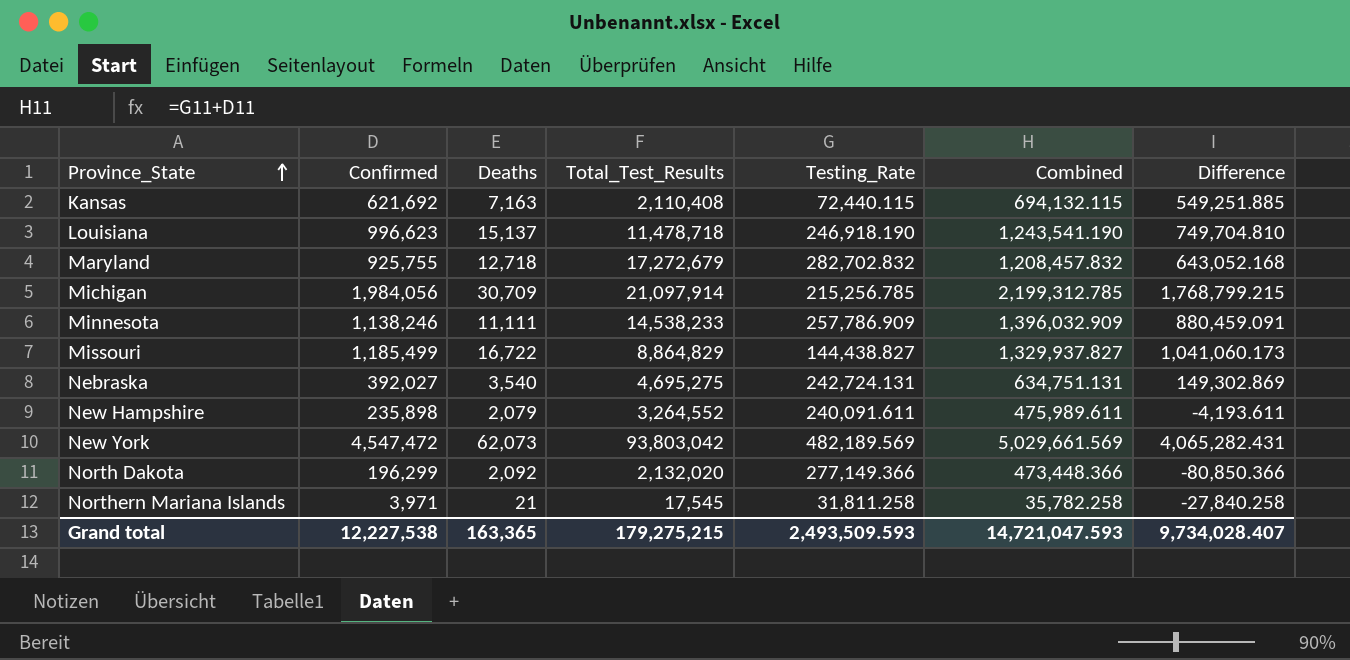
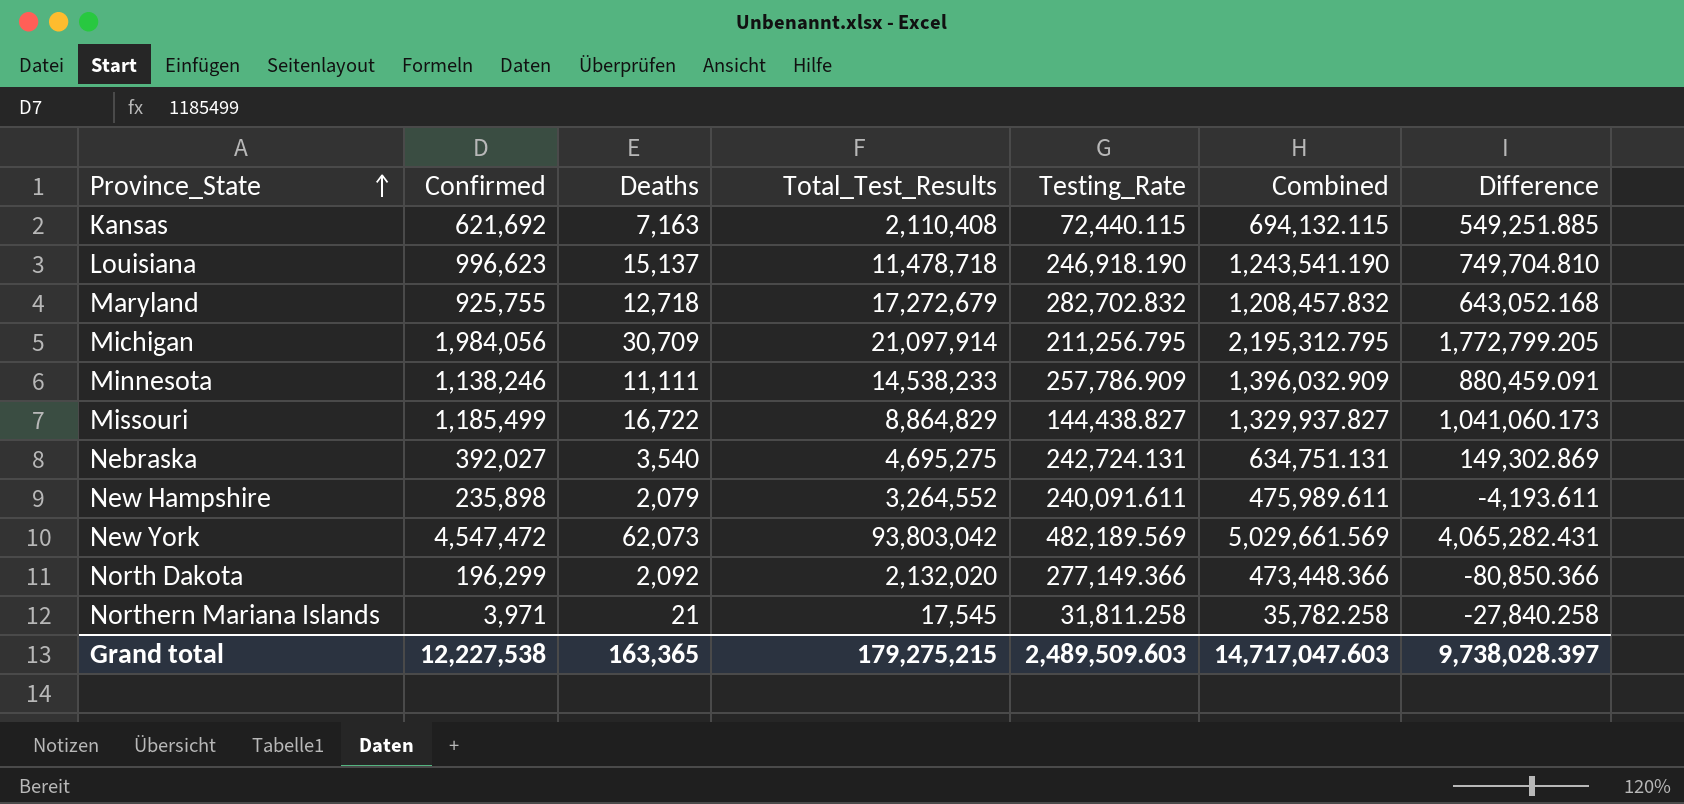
Michigan | Testing_Rate: 215,256.785 -> 211,256.795
Michigan | Combined: 2,199,312.785 -> 2,195,312.795
Michigan | Difference: 1,768,799.215 -> 1,772,799.205
Grand total | Testing_Rate: 2,493,509.593 -> 2,489,509.603
Grand total | Combined: 14,721,047.593 -> 14,717,047.603
Grand total | Difference: 9,734,028.407 -> 9,738,028.397

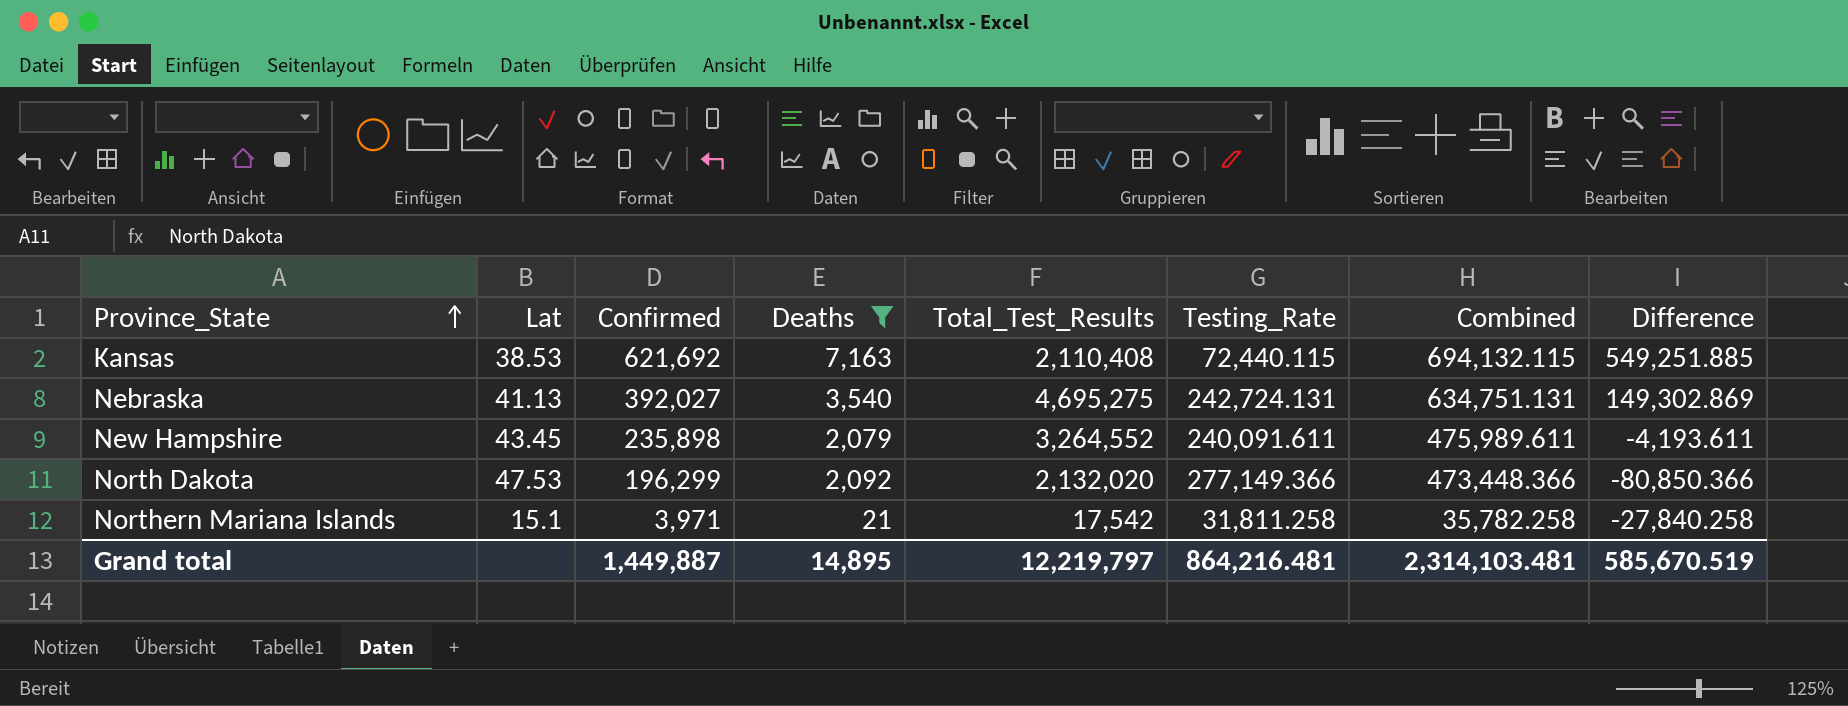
filter: none -> Deaths <= 7,163
column Lat | position: none -> 2
Northern Mariana Islands | Total_Test_Results: 17,545 -> 17,542
Grand total | Confirmed: 12,227,538 -> 1,449,887
Grand total | Deaths: 163,365 -> 14,895
Grand total | Total_Test_Results: 179,275,215 -> 12,219,797
Grand total | Testing_Rate: 2,489,509.603 -> 864,216.481
Grand total | Combined: 14,717,047.603 -> 2,314,103.481
Grand total | Difference: 9,738,028.397 -> 585,670.519

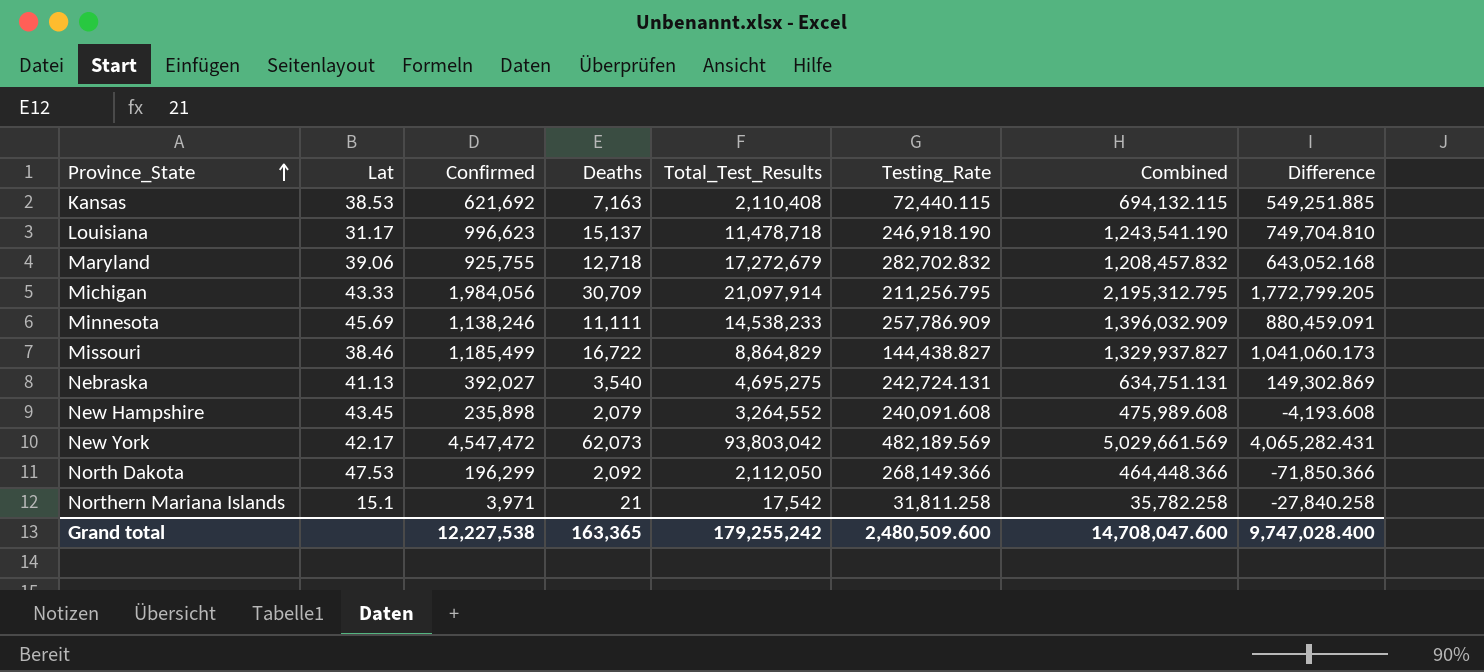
filter: Deaths <= 7,163 -> none
New Hampshire | Testing_Rate: 240,091.611 -> 240,091.608
New Hampshire | Combined: 475,989.611 -> 475,989.608
New Hampshire | Difference: -4,193.611 -> -4,193.608
North Dakota | Total_Test_Results: 2,132,020 -> 2,112,050
North Dakota | Testing_Rate: 277,149.366 -> 268,149.366
North Dakota | Combined: 473,448.366 -> 464,448.366
North Dakota | Difference: -80,850.366 -> -71,850.366
Grand total | Confirmed: 1,449,887 -> 12,227,538
Grand total | Deaths: 14,895 -> 163,365
Grand total | Total_Test_Results: 12,219,797 -> 179,255,242
Grand total | Testing_Rate: 864,216.481 -> 2,480,509.600
Grand total | Combined: 2,314,103.481 -> 14,708,047.600
Grand total | Difference: 585,670.519 -> 9,747,028.400

